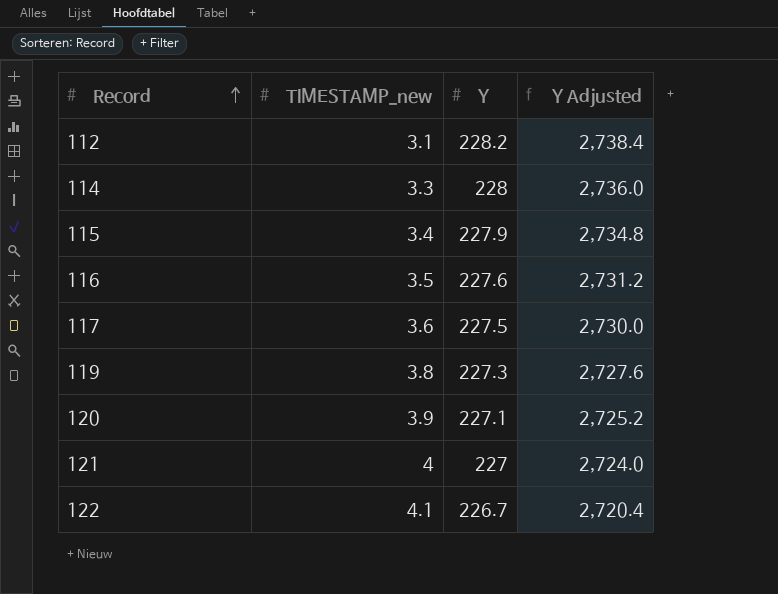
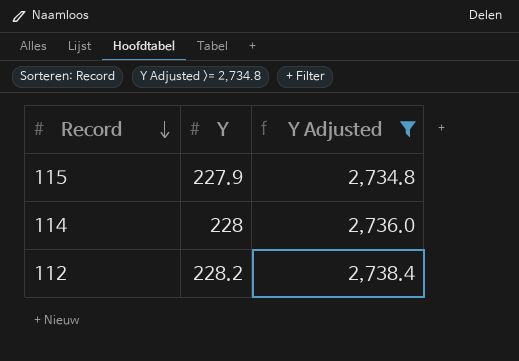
filter: none -> Y Adjusted >= 2,734.8
row order: Record ascending -> Record descending
column TIMESTAMP_new | position: 2 -> none

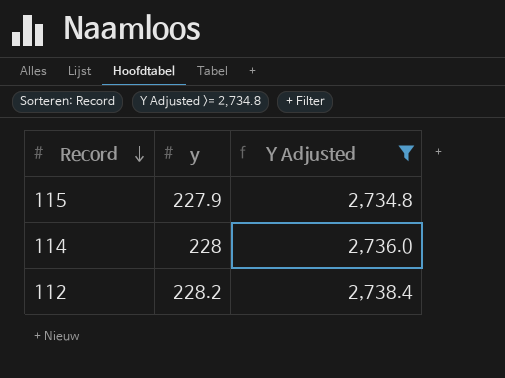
column name: Y -> y

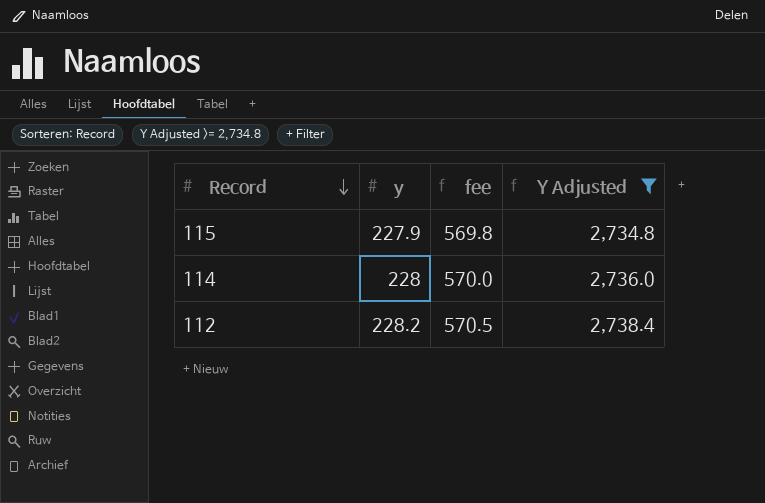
column fee | formula: none -> [y] * 2.5

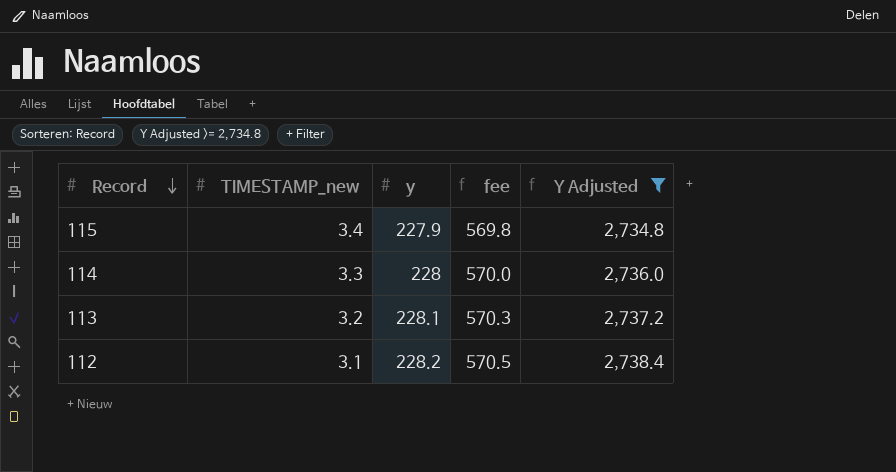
column TIMESTAMP_new | position: none -> 2
row 113: none -> 3.2 | 228.1 | 570.3 | 2,737.2

